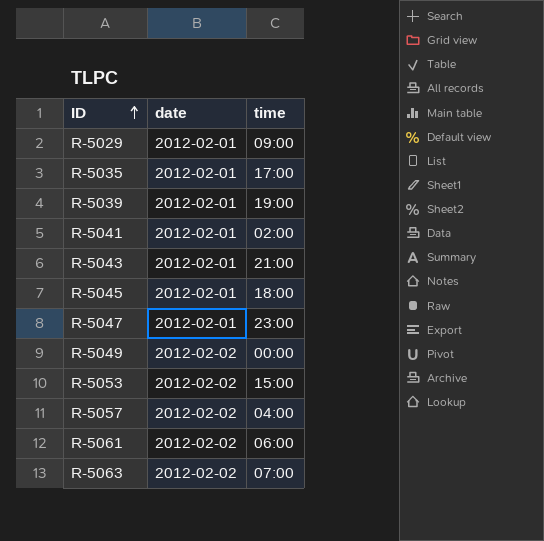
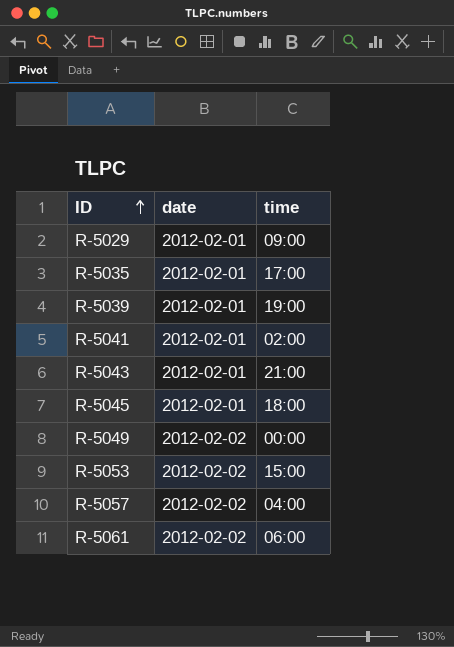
row R-5047: 2012-02-01 | 23:00 -> none
row R-5063: 2012-02-02 | 07:00 -> none

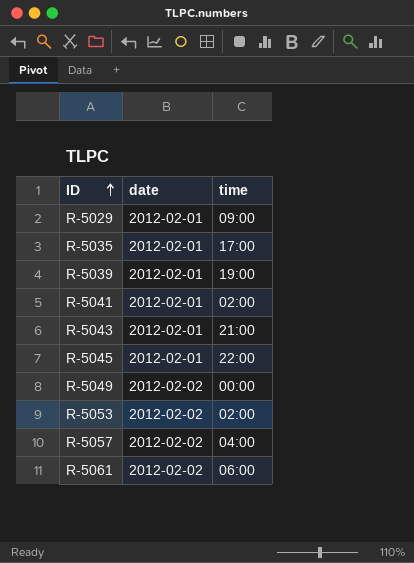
R-5045 | time: 18:00 -> 22:00
R-5053 | time: 15:00 -> 02:00

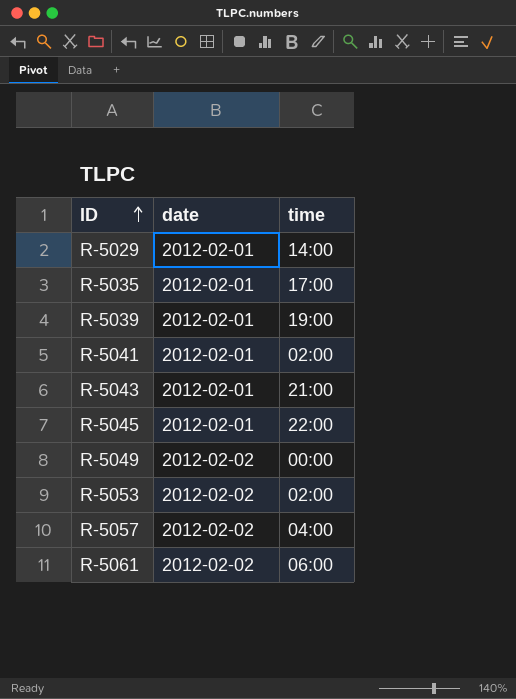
R-5029 | time: 09:00 -> 14:00

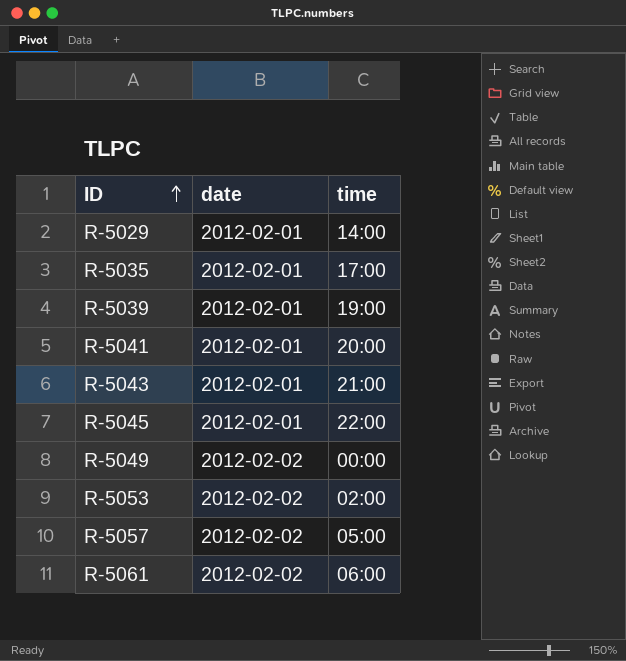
R-5041 | time: 02:00 -> 20:00
R-5057 | time: 04:00 -> 05:00

